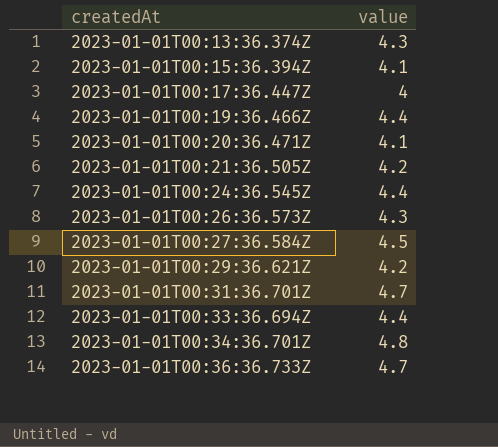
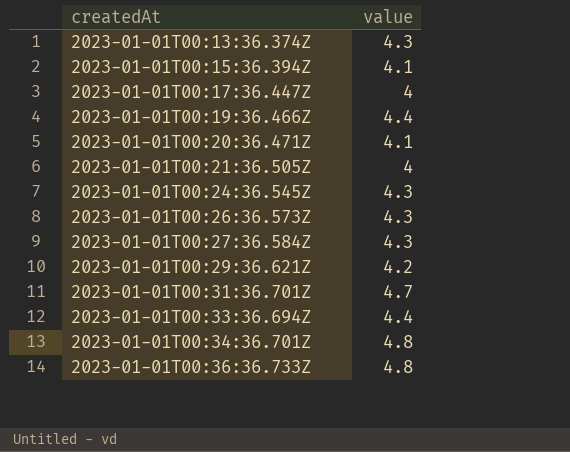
2023-01-01T00:21:36.505Z | value: 4.2 -> 4
2023-01-01T00:24:36.545Z | value: 4.4 -> 4.3
2023-01-01T00:27:36.584Z | value: 4.5 -> 4.3
2023-01-01T00:36:36.733Z | value: 4.7 -> 4.8

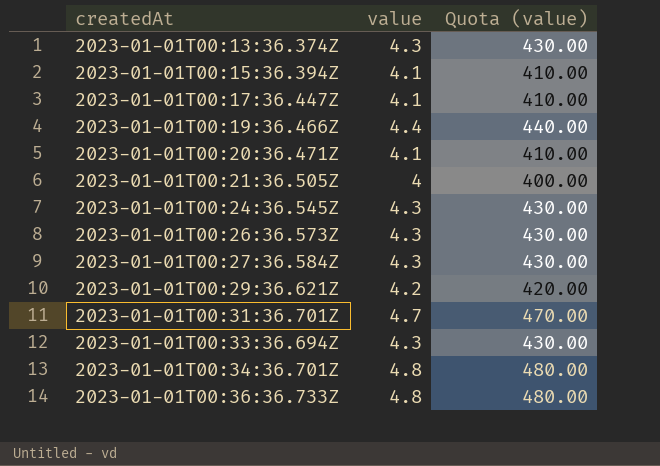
column Quota (value) | formula: none -> [value] * 100
2023-01-01T00:17:36.447Z | value: 4 -> 4.1
2023-01-01T00:33:36.694Z | value: 4.4 -> 4.3

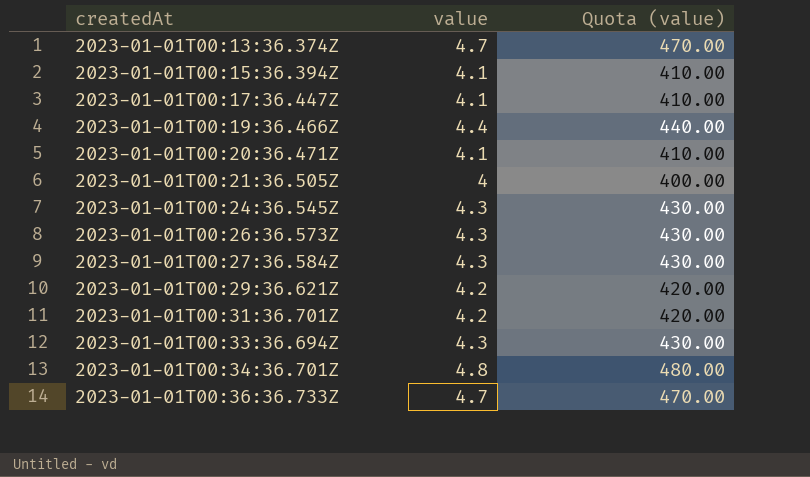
2023-01-01T00:13:36.374Z | value: 4.3 -> 4.7
2023-01-01T00:13:36.374Z | Quota (value): 430.00 -> 470.00
2023-01-01T00:31:36.701Z | value: 4.7 -> 4.2
2023-01-01T00:31:36.701Z | Quota (value): 470.00 -> 420.00
2023-01-01T00:36:36.733Z | value: 4.8 -> 4.7
2023-01-01T00:36:36.733Z | Quota (value): 480.00 -> 470.00

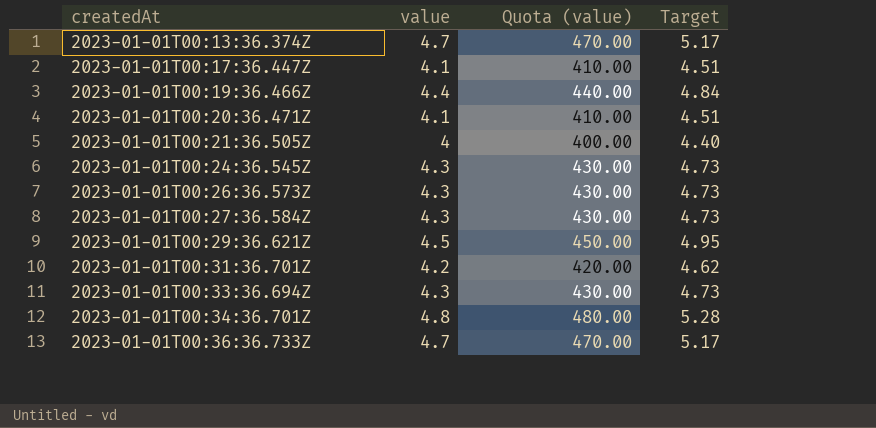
column Target | formula: none -> [value] * 1.1
row 2023-01-01T00:15:36.394Z: 4.1 | 410.00 -> none
2023-01-01T00:29:36.621Z | value: 4.2 -> 4.5
2023-01-01T00:29:36.621Z | Quota (value): 420.00 -> 450.00

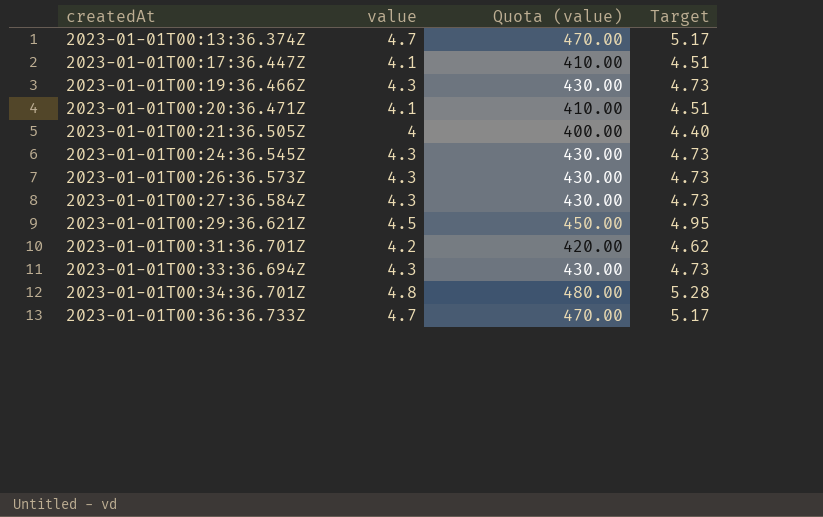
2023-01-01T00:19:36.466Z | value: 4.4 -> 4.3
2023-01-01T00:19:36.466Z | Quota (value): 440.00 -> 430.00
2023-01-01T00:19:36.466Z | Target: 4.84 -> 4.73

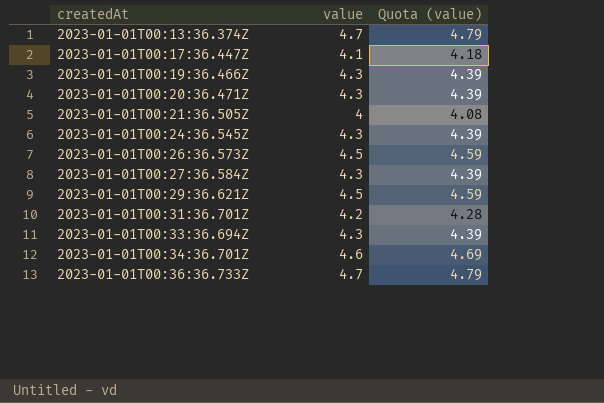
column Target | formula: [value] * 1.1 -> none
column Quota (value) | formula: [value] * 100 -> [value] * 1.02
2023-01-01T00:20:36.471Z | value: 4.1 -> 4.3
2023-01-01T00:26:36.573Z | value: 4.3 -> 4.5
2023-01-01T00:34:36.701Z | value: 4.8 -> 4.6

